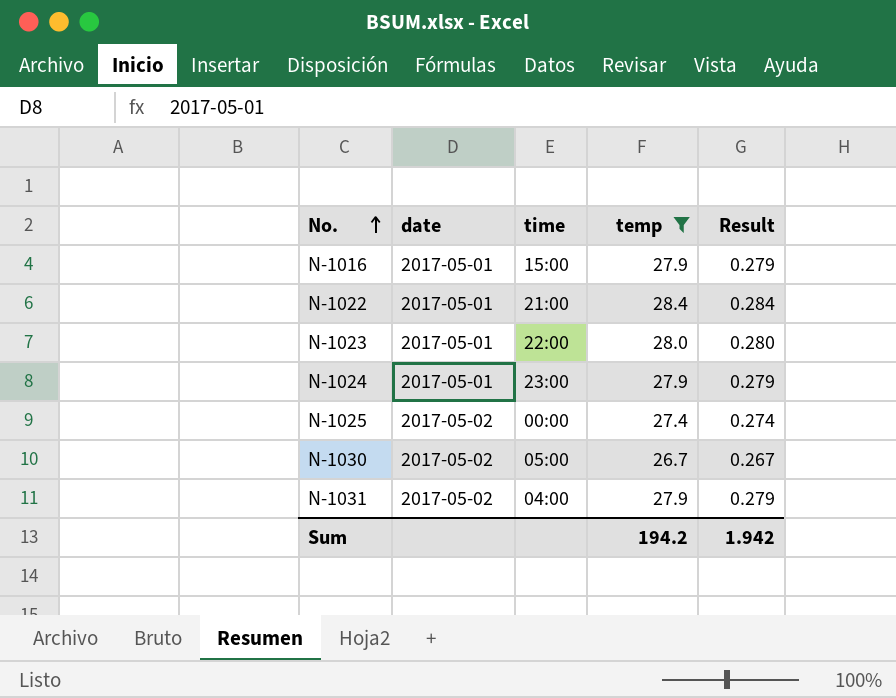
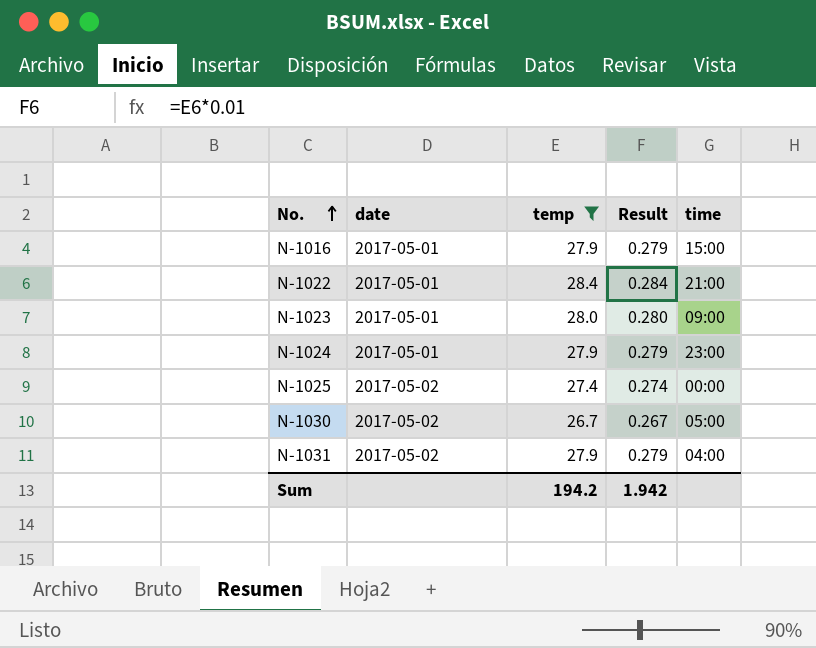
column time | position: 3 -> 5
N-1023 | time: 22:00 -> 09:00

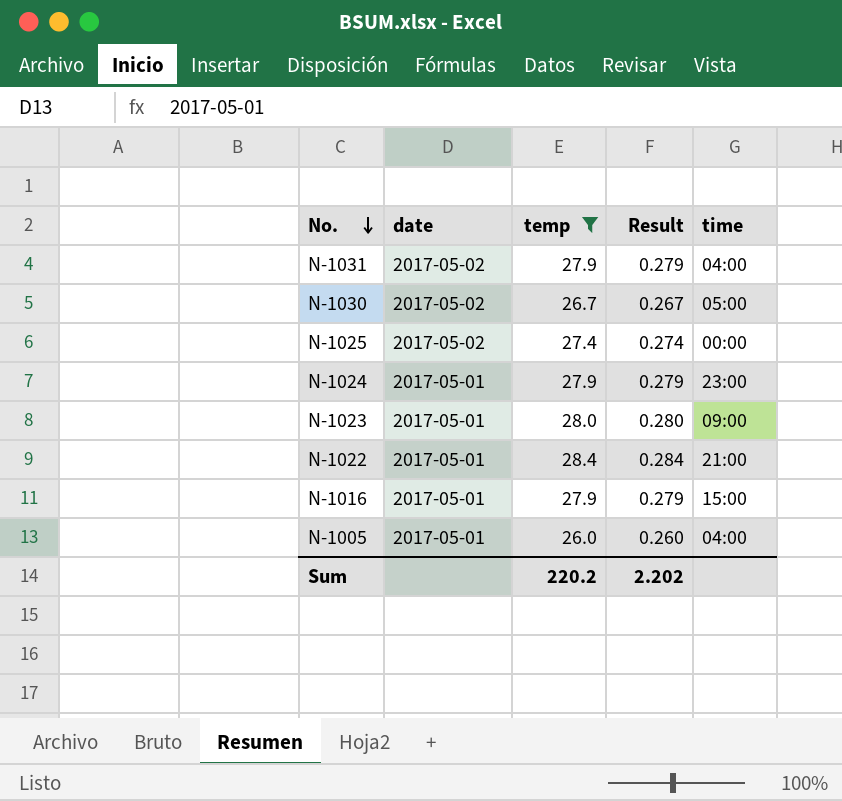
row order: No. ascending -> No. descending
row N-1005: none -> 2017-05-01 | 26.0 | 0.260 | 04:00
Sum | temp: 194.2 -> 220.2
Sum | Result: 1.942 -> 2.202

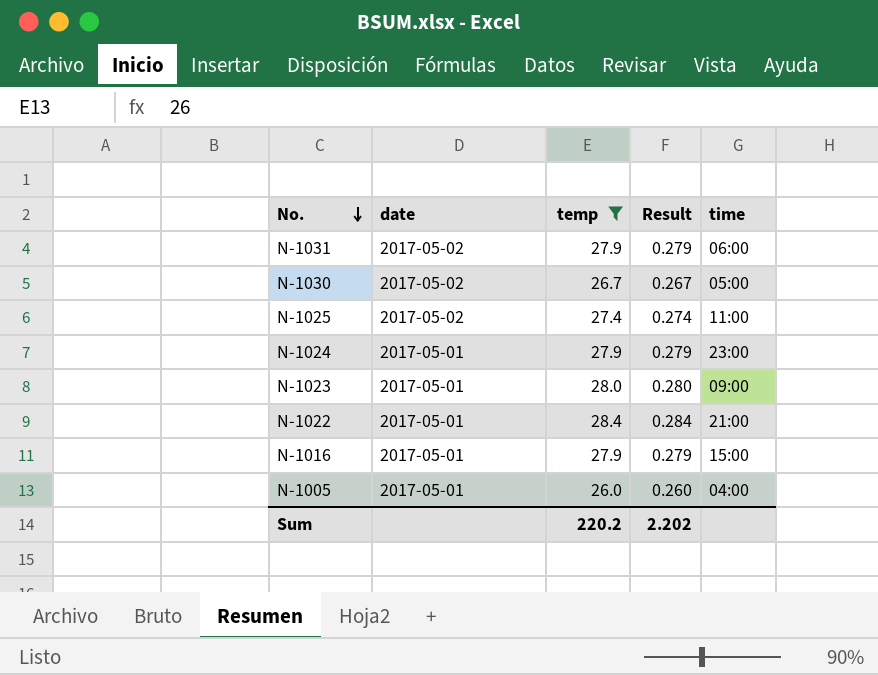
N-1031 | time: 04:00 -> 06:00
N-1025 | time: 00:00 -> 11:00

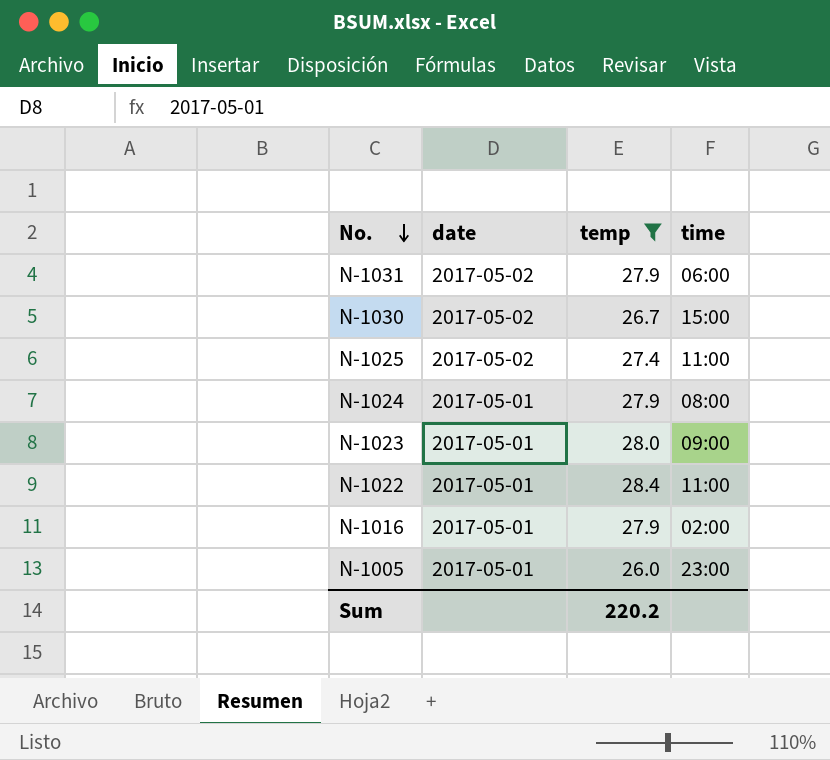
column Result | formula: [temp] * 0.01 -> none
N-1030 | time: 05:00 -> 15:00
N-1024 | time: 23:00 -> 08:00
N-1022 | time: 21:00 -> 11:00
N-1016 | time: 15:00 -> 02:00
N-1005 | time: 04:00 -> 23:00

